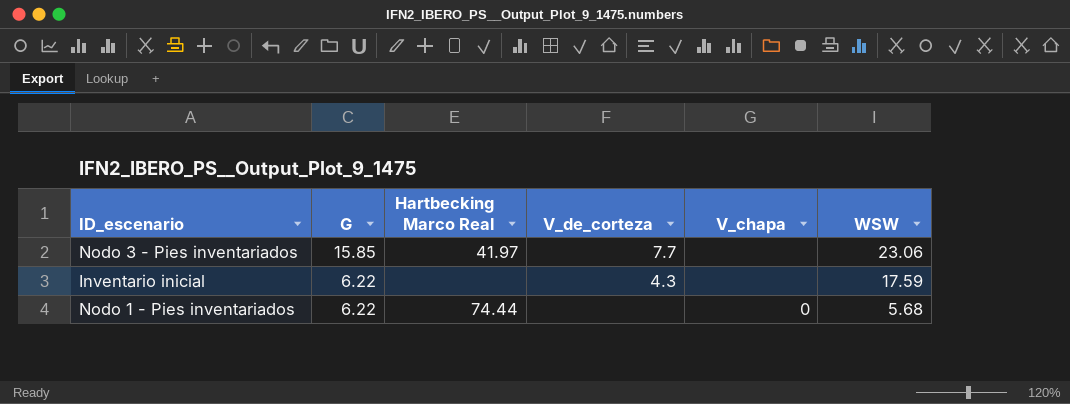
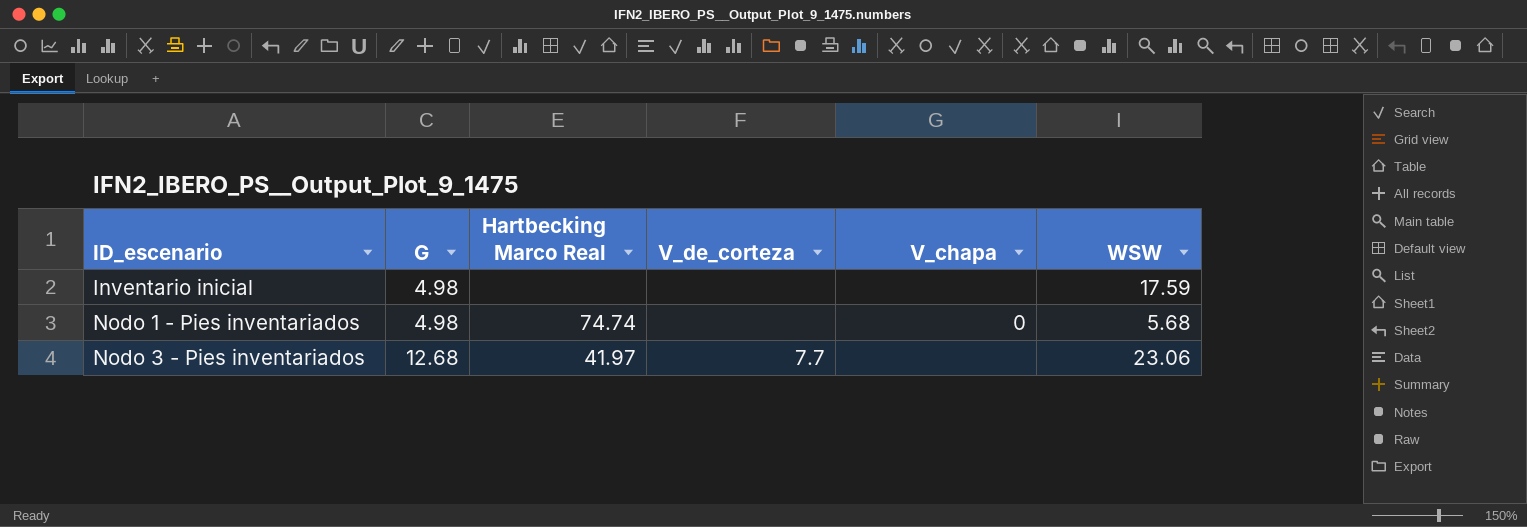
row order: G descending -> ID_escenario ascending
Inventario inicial | G: 6.22 -> 4.98
Inventario inicial | V_de_corteza: 4.3 -> none
Nodo 1 - Pies inventariados | G: 6.22 -> 4.98
Nodo 1 - Pies inventariados | Hartbecking Marco Real: 74.44 -> 74.74
Nodo 3 - Pies inventariados | G: 15.85 -> 12.68

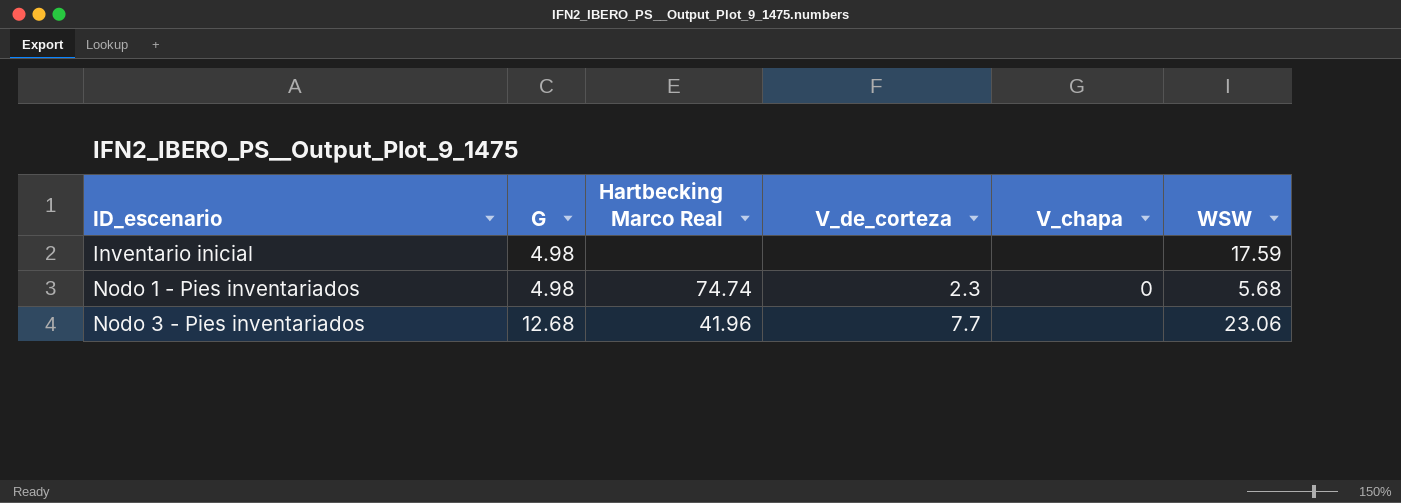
Nodo 1 - Pies inventariados | V_de_corteza: none -> 2.3
Nodo 3 - Pies inventariados | Hartbecking Marco Real: 41.97 -> 41.96

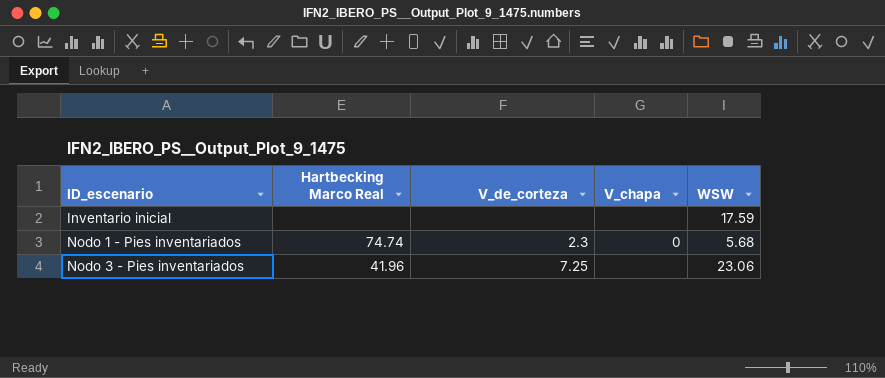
column G | position: 2 -> none
Nodo 3 - Pies inventariados | V_de_corteza: 7.7 -> 7.25

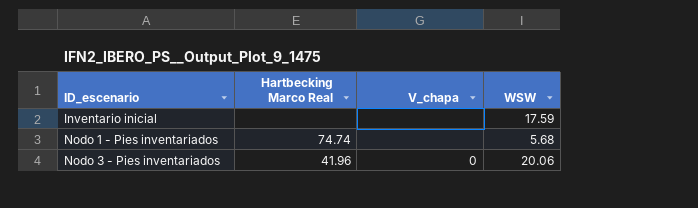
column V_de_corteza | position: 3 -> none
Nodo 1 - Pies inventariados | V_chapa: 0 -> none
Nodo 3 - Pies inventariados | V_chapa: none -> 0
Nodo 3 - Pies inventariados | WSW: 23.06 -> 20.06

